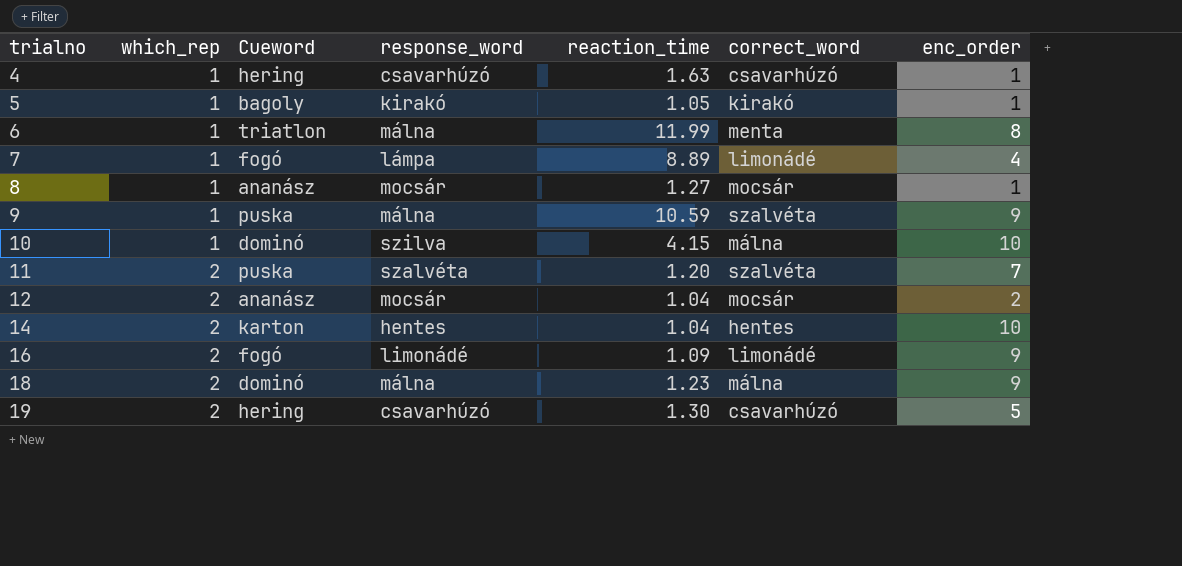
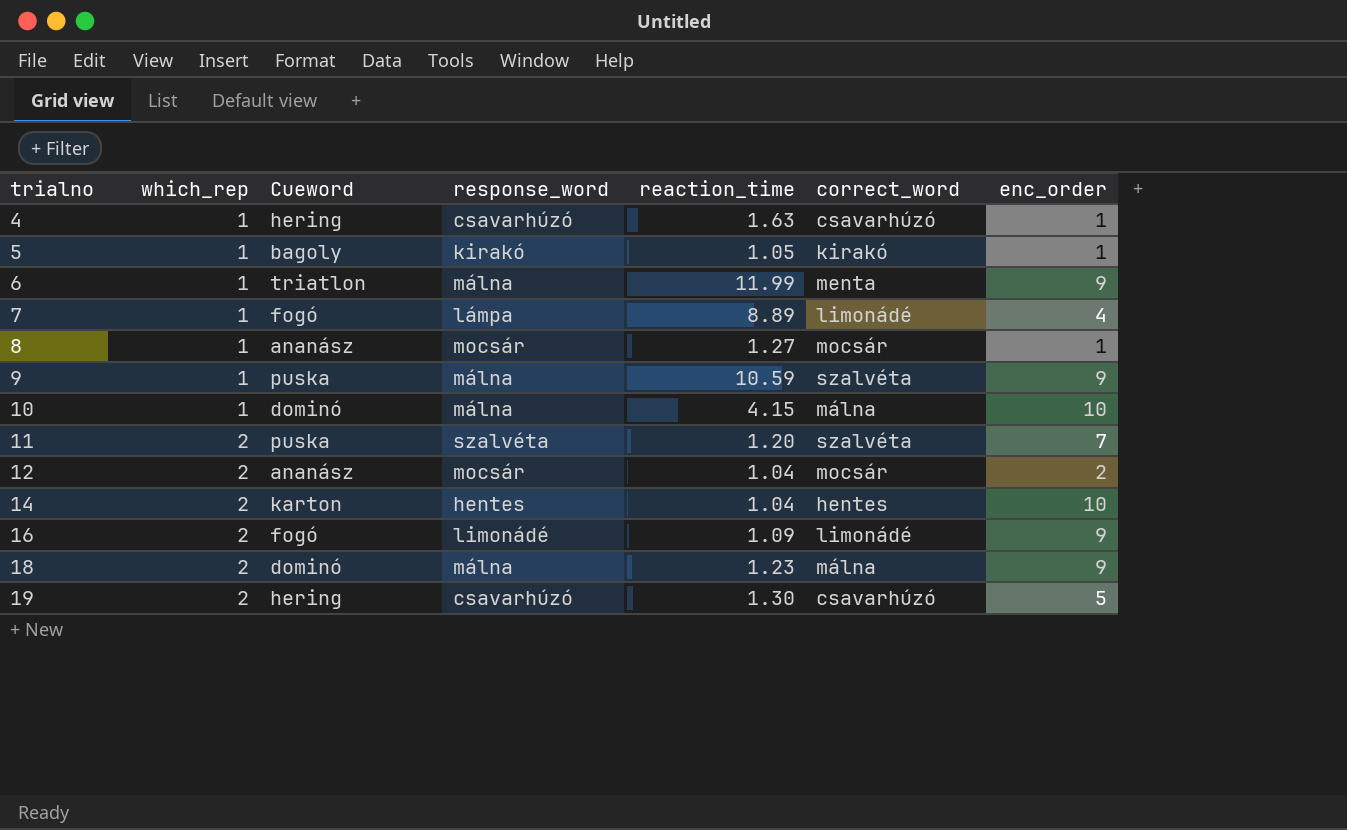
6 | enc_order: 8 -> 9
10 | response_word: szilva -> málna

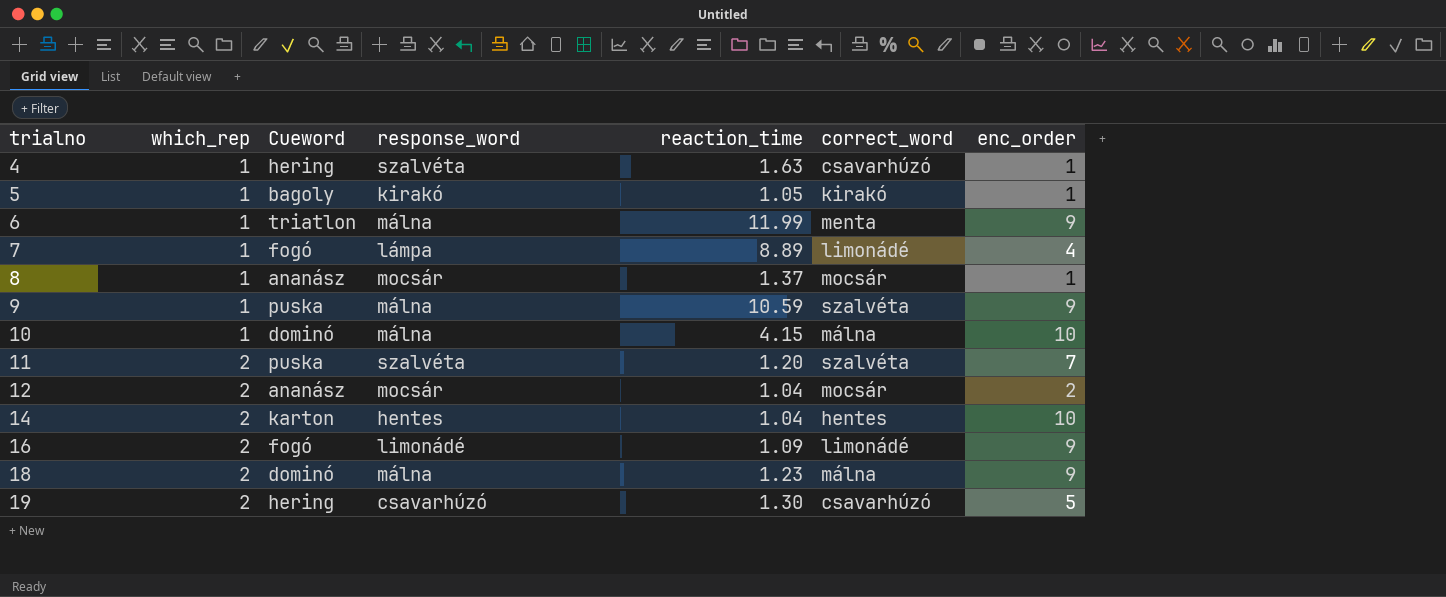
4 | response_word: csavarhúzó -> szalvéta
8 | reaction_time: 1.27 -> 1.37

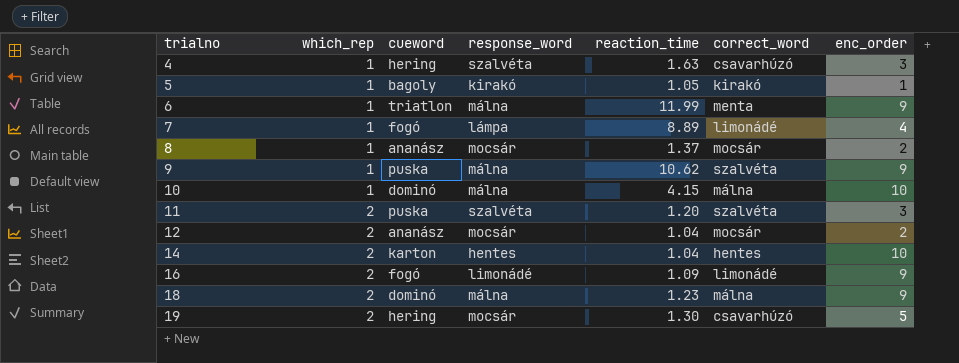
column name: Cueword -> cueword
4 | enc_order: 1 -> 3
8 | enc_order: 1 -> 2
9 | reaction_time: 10.59 -> 10.62
11 | enc_order: 7 -> 3
19 | response_word: csavarhúzó -> mocsár

